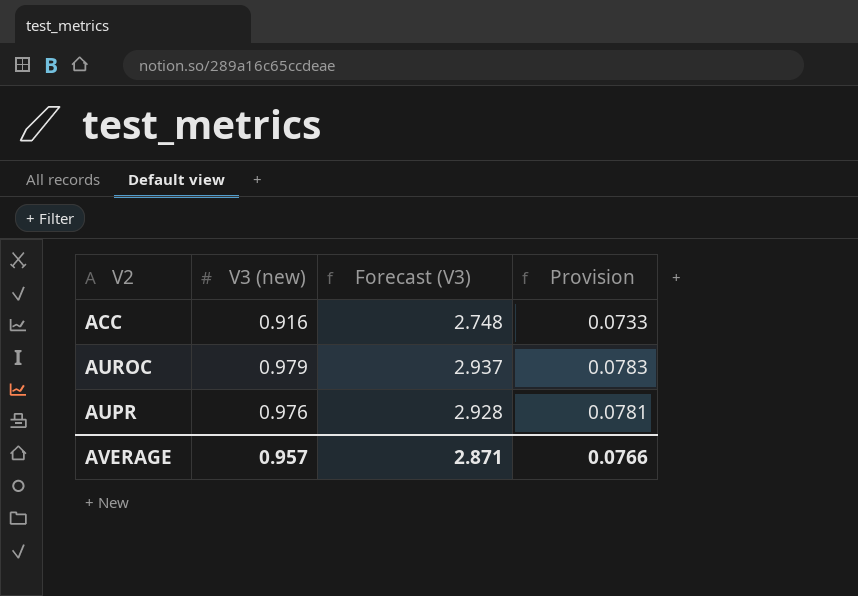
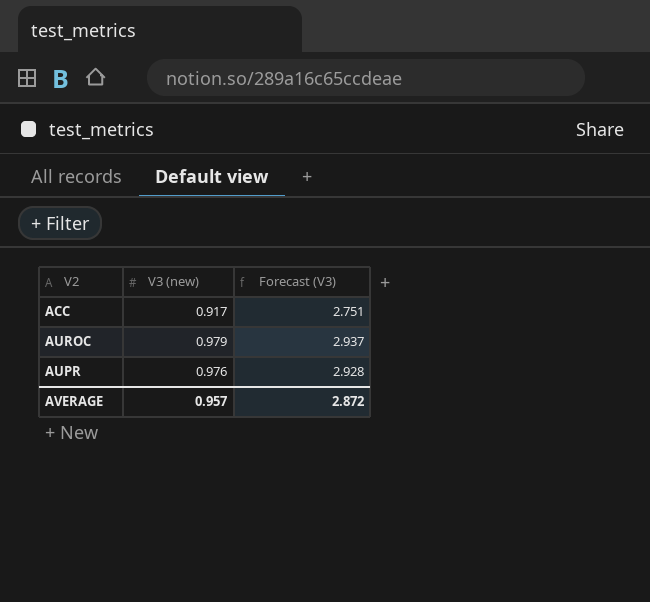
column Provision | formula: [V3 (new)] * 0.08 -> none
ACC | V3 (new): 0.916 -> 0.917
ACC | Forecast (V3): 2.748 -> 2.751
AVERAGE | Forecast (V3): 2.871 -> 2.872

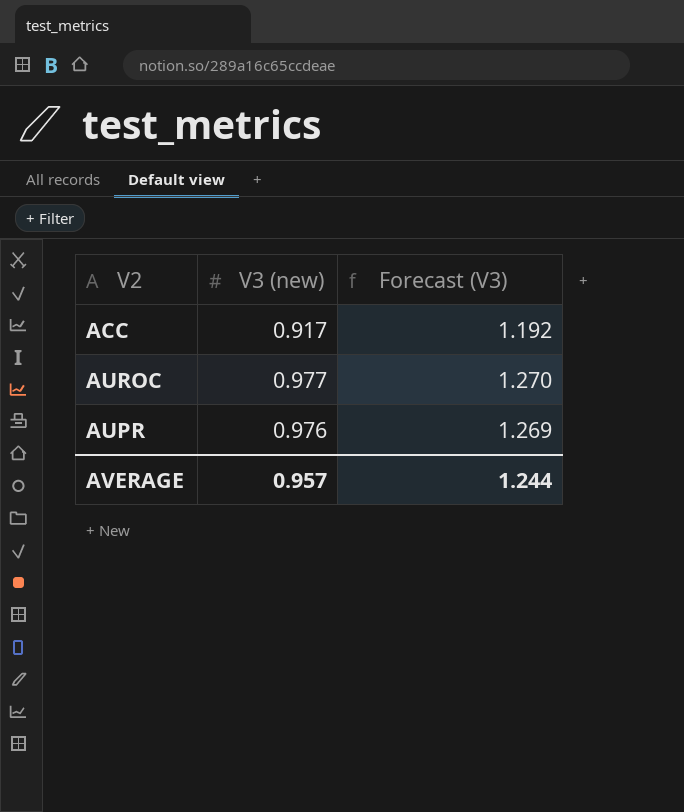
column Forecast (V3) | formula: [V3 (new)] * 3 -> [V3 (new)] * 1.3
AUROC | V3 (new): 0.979 -> 0.977
AVERAGE | Forecast (V3): 2.872 -> 1.244

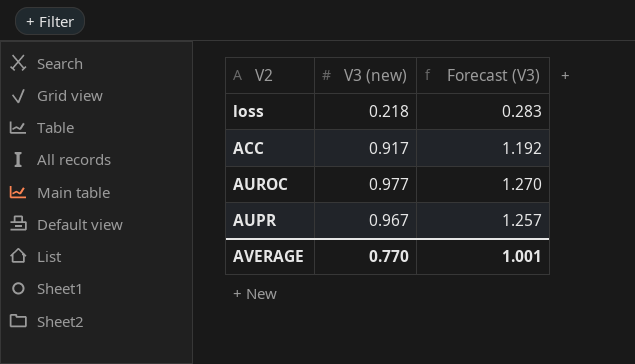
row loss: none -> 0.218 | 0.283
AUPR | V3 (new): 0.976 -> 0.967
AUPR | Forecast (V3): 1.269 -> 1.257
AVERAGE | V3 (new): 0.957 -> 0.770
AVERAGE | Forecast (V3): 1.244 -> 1.001

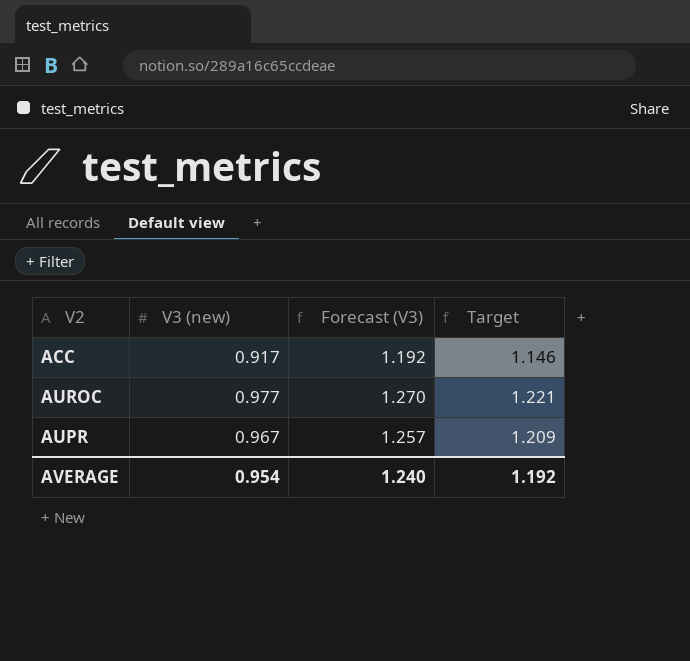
column Target | formula: none -> [V3 (new)] * 1.25
row loss: 0.218 | 0.283 -> none
AVERAGE | V3 (new): 0.770 -> 0.954
AVERAGE | Forecast (V3): 1.001 -> 1.240

